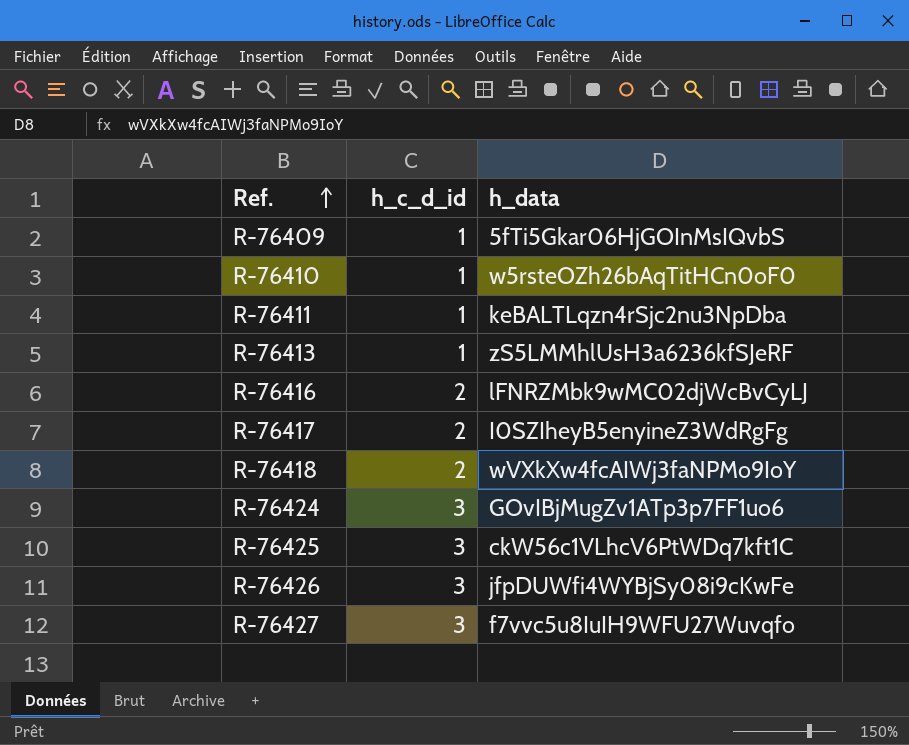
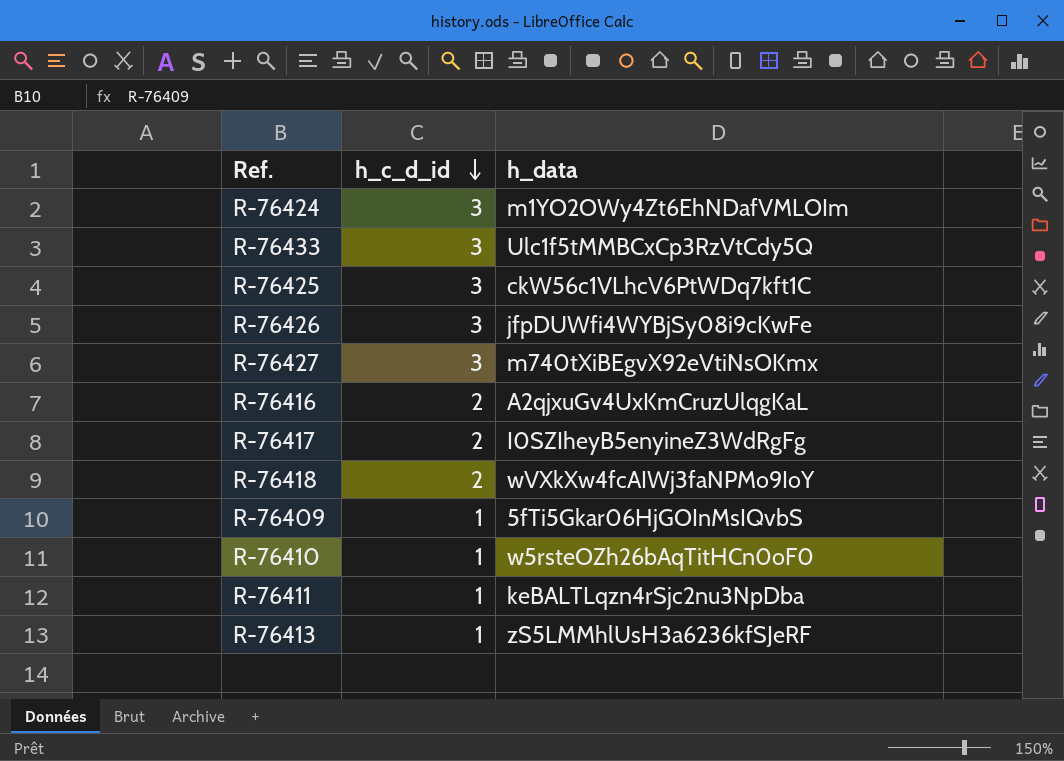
row order: Ref. ascending -> h_c_d_id descending
R-76424 | h_data: GOvIBjMugZv1ATp3p7FF1uo6 -> m1YO2OWy4Zt6EhNDafVMLOIm
row R-76433: none -> 3 | Ulc1f5tMMBCxCp3RzVtCdy5Q
R-76427 | h_data: f7vvc5u8IuIH9WFU27Wuvqfo -> m740tXiBEgvX92eVtiNsOKmx
R-76416 | h_data: lFNRZMbk9wMC02djWcBvCyLJ -> A2qjxuGv4UxKmCruzUlqgKaL

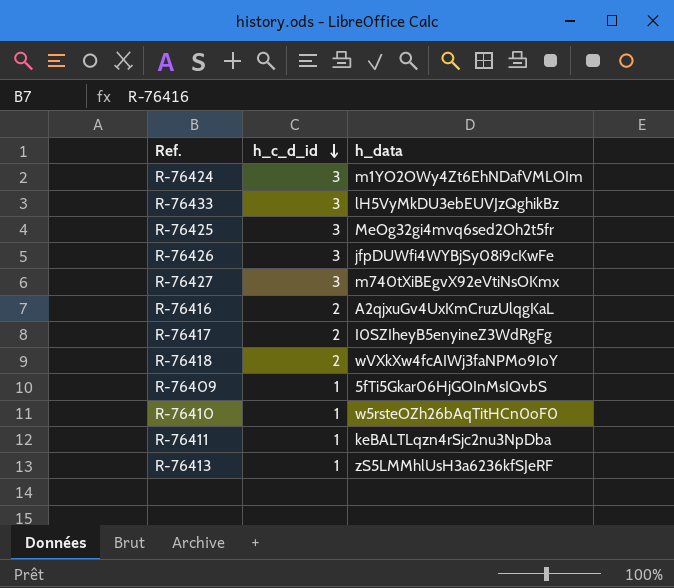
R-76433 | h_data: Ulc1f5tMMBCxCp3RzVtCdy5Q -> lH5VyMkDU3ebEUVJzQghikBz
R-76425 | h_data: ckW56c1VLhcV6PtWDq7kft1C -> MeOg32gi4mvq6sed2Oh2t5fr

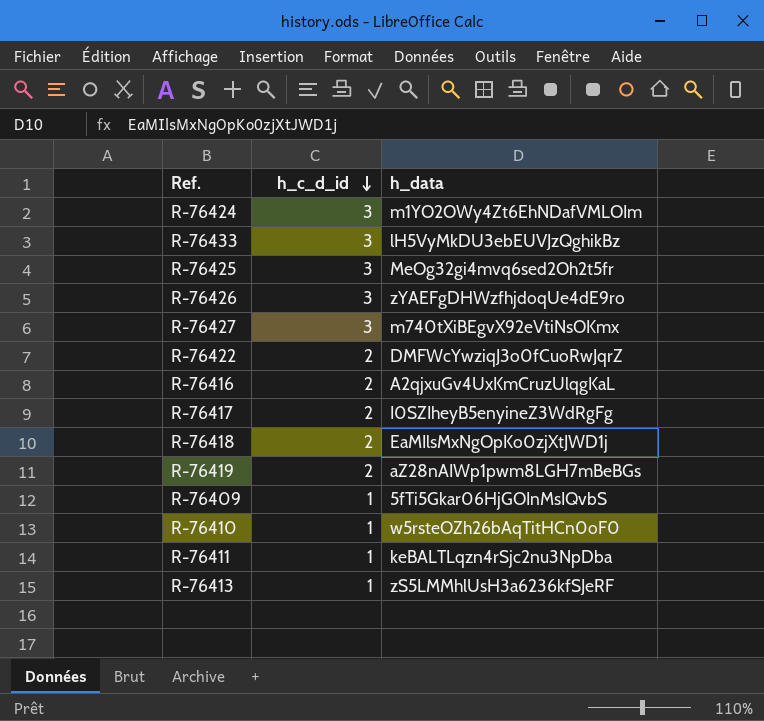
R-76426 | h_data: jfpDUWfi4WYBjSy08i9cKwFe -> zYAEFgDHWzfhjdoqUe4dE9ro
row R-76422: none -> 2 | DMFWcYwziqJ3o0fCuoRwJqrZ
R-76418 | h_data: wVXkXw4fcAIWj3faNPMo9IoY -> EaMIlsMxNgOpKo0zjXtJWD1j
row R-76419: none -> 2 | aZ28nAIWp1pwm8LGH7mBeBGs

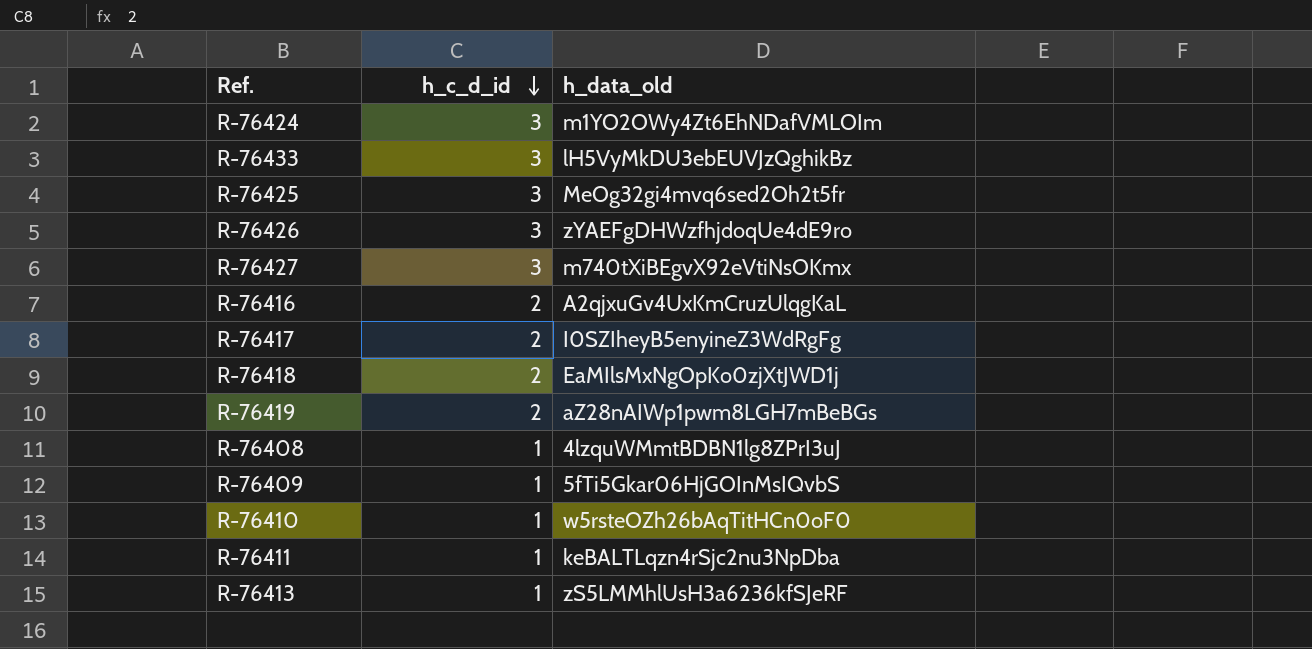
column name: h_data -> h_data_old
row R-76422: 2 | DMFWcYwziqJ3o0fCuoRwJqrZ -> none
row R-76408: none -> 1 | 4lzquWMmtBDBN1lg8ZPrI3uJ

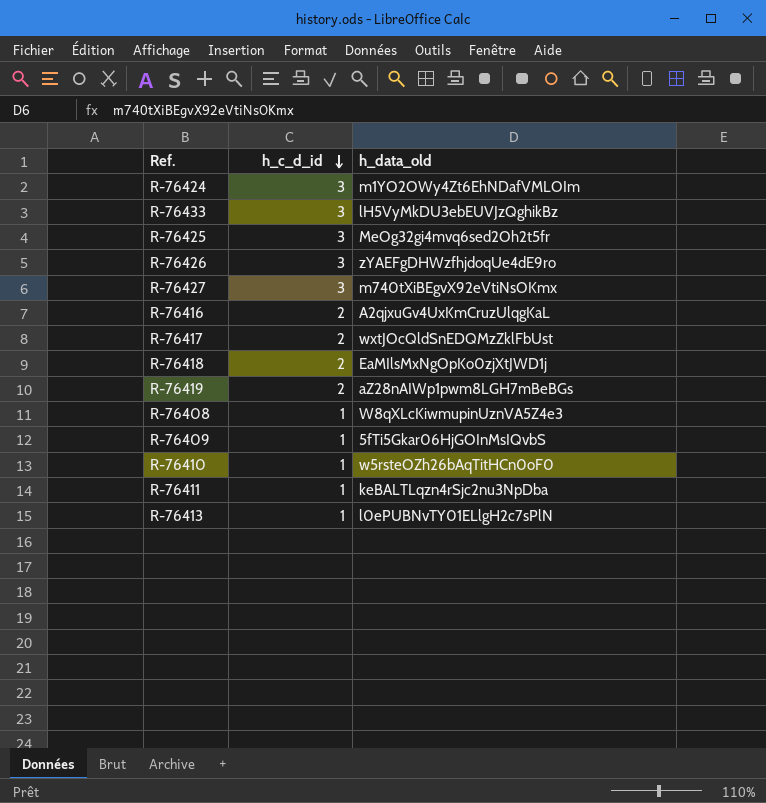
R-76417 | h_data_old: I0SZIheyB5enyineZ3WdRgFg -> wxtJOcQldSnEDQMzZklFbUst
R-76408 | h_data_old: 4lzquWMmtBDBN1lg8ZPrI3uJ -> W8qXLcKiwmupinUznVA5Z4e3
R-76413 | h_data_old: zS5LMMhlUsH3a6236kfSJeRF -> l0ePUBNvTY01ELlgH2c7sPlN

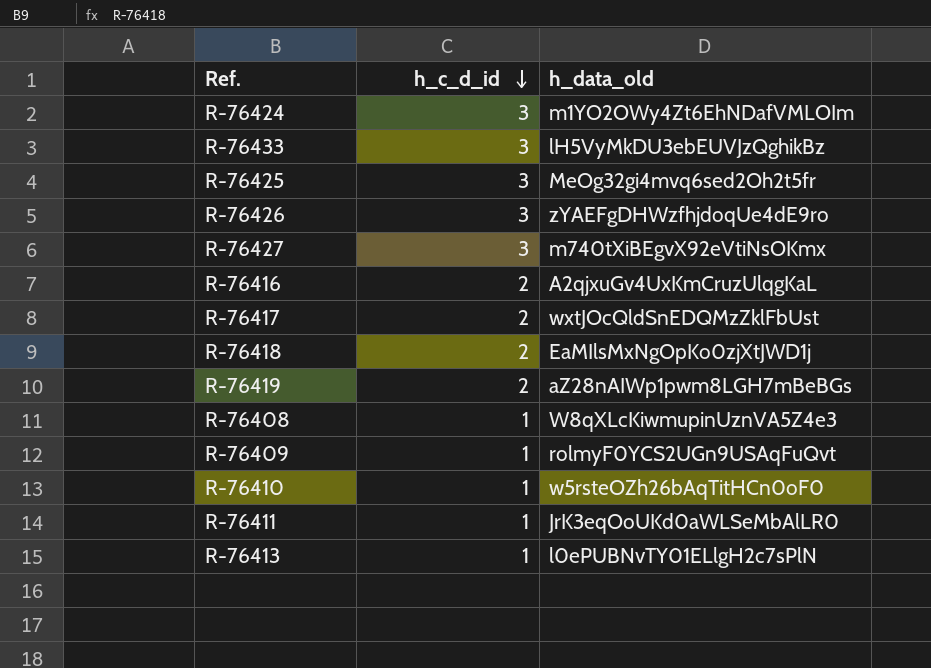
R-76409 | h_data_old: 5fTi5Gkar06HjGOInMsIQvbS -> rolmyF0YCS2UGn9USAqFuQvt
R-76411 | h_data_old: keBALTLqzn4rSjc2nu3NpDba -> JrK3eqOoUKd0aWLSeMbAlLR0

